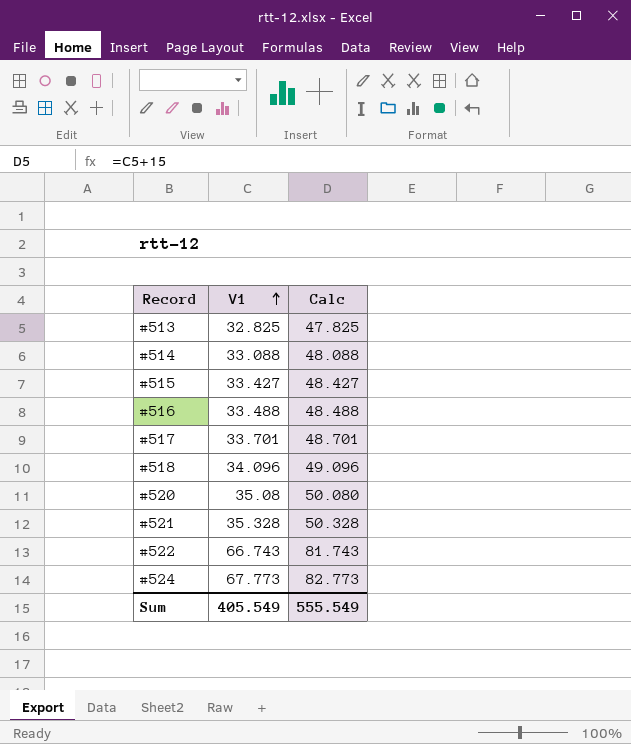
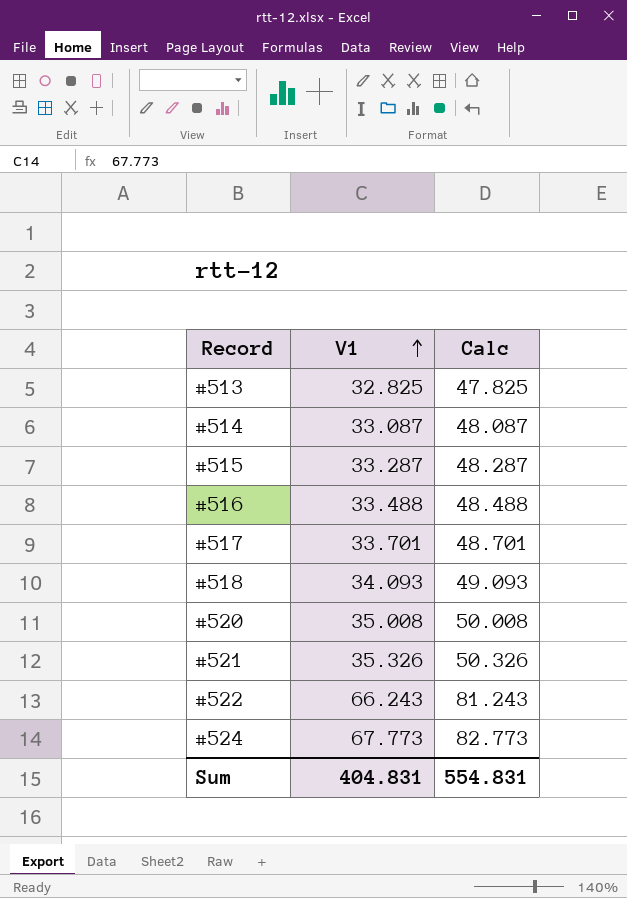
#514 | V1: 33.088 -> 33.087
#514 | Calc: 48.088 -> 48.087
#515 | V1: 33.427 -> 33.287
#515 | Calc: 48.427 -> 48.287
#518 | V1: 34.096 -> 34.093
#518 | Calc: 49.096 -> 49.093
#520 | V1: 35.08 -> 35.008
#520 | Calc: 50.080 -> 50.008
#521 | V1: 35.328 -> 35.326
#521 | Calc: 50.328 -> 50.326
#522 | V1: 66.743 -> 66.243
#522 | Calc: 81.743 -> 81.243
Sum | V1: 405.549 -> 404.831
Sum | Calc: 555.549 -> 554.831

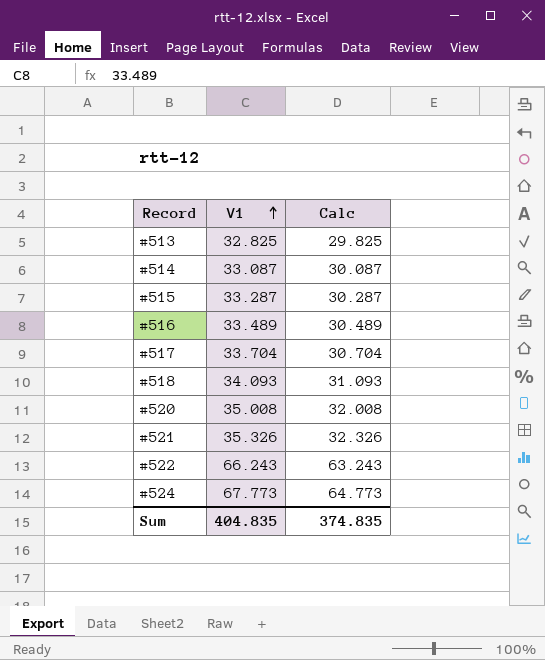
column Calc | formula: [V1] + 15 -> [V1] - 3
#516 | V1: 33.488 -> 33.489
#517 | V1: 33.701 -> 33.704
Sum | V1: 404.831 -> 404.835
Sum | Calc: 554.831 -> 374.835

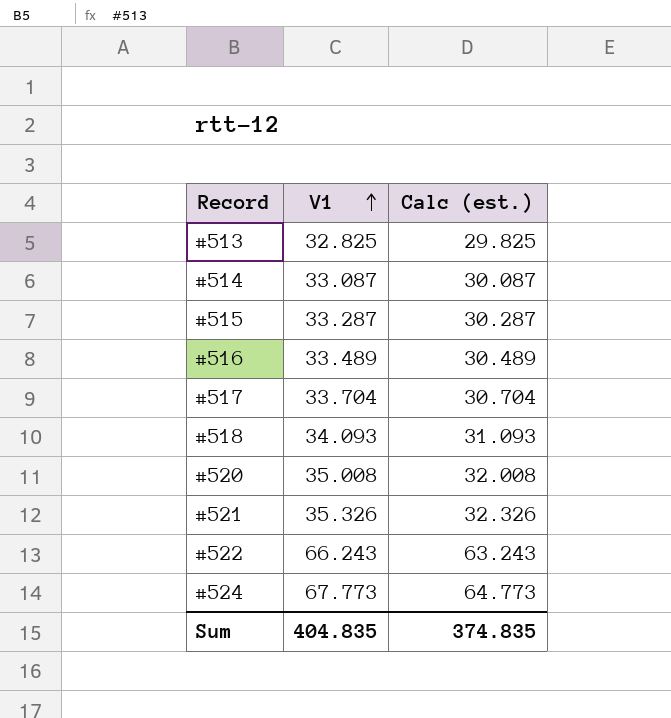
column name: Calc -> Calc (est.)

